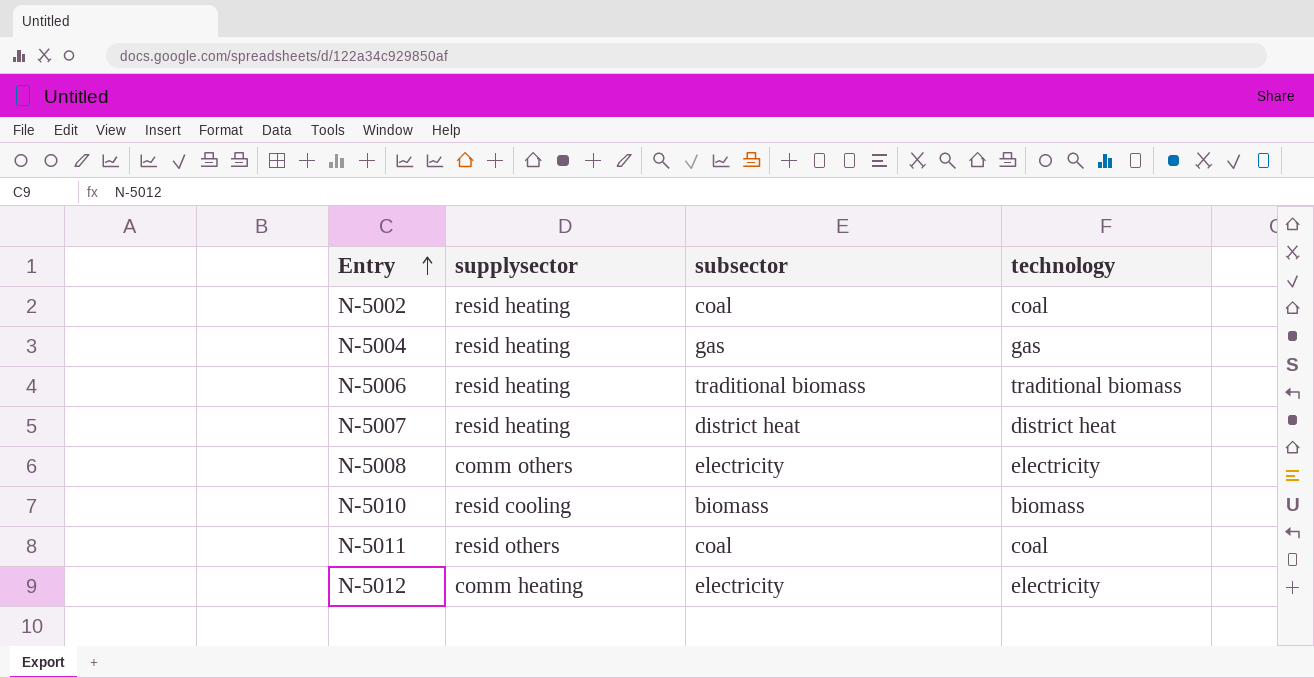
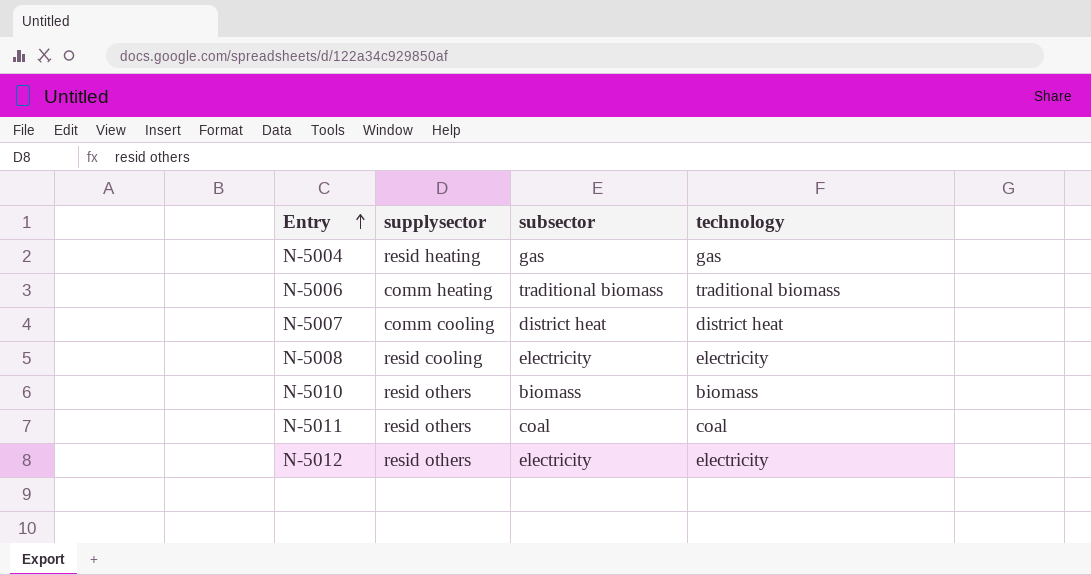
row N-5002: resid heating | coal | coal -> none
N-5006 | supplysector: resid heating -> comm heating
N-5007 | supplysector: resid heating -> comm cooling
N-5008 | supplysector: comm others -> resid cooling
N-5010 | supplysector: resid cooling -> resid others
N-5012 | supplysector: comm heating -> resid others

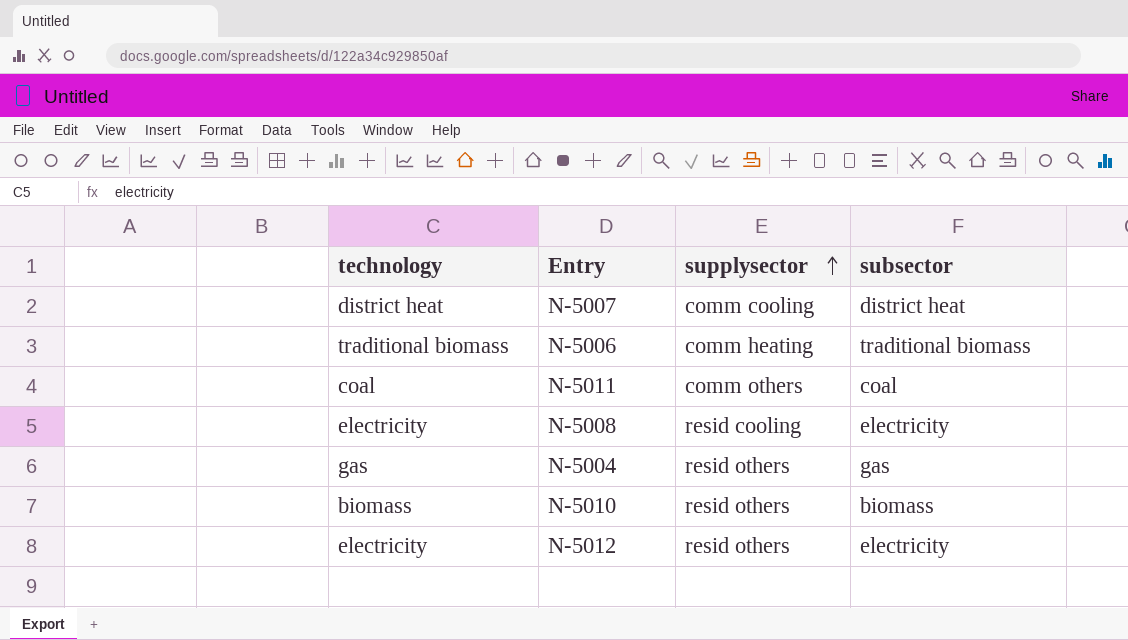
row order: Entry ascending -> supplysector ascending
column technology | position: 4 -> 1
N-5011 | supplysector: resid others -> comm others
N-5004 | supplysector: resid heating -> resid others

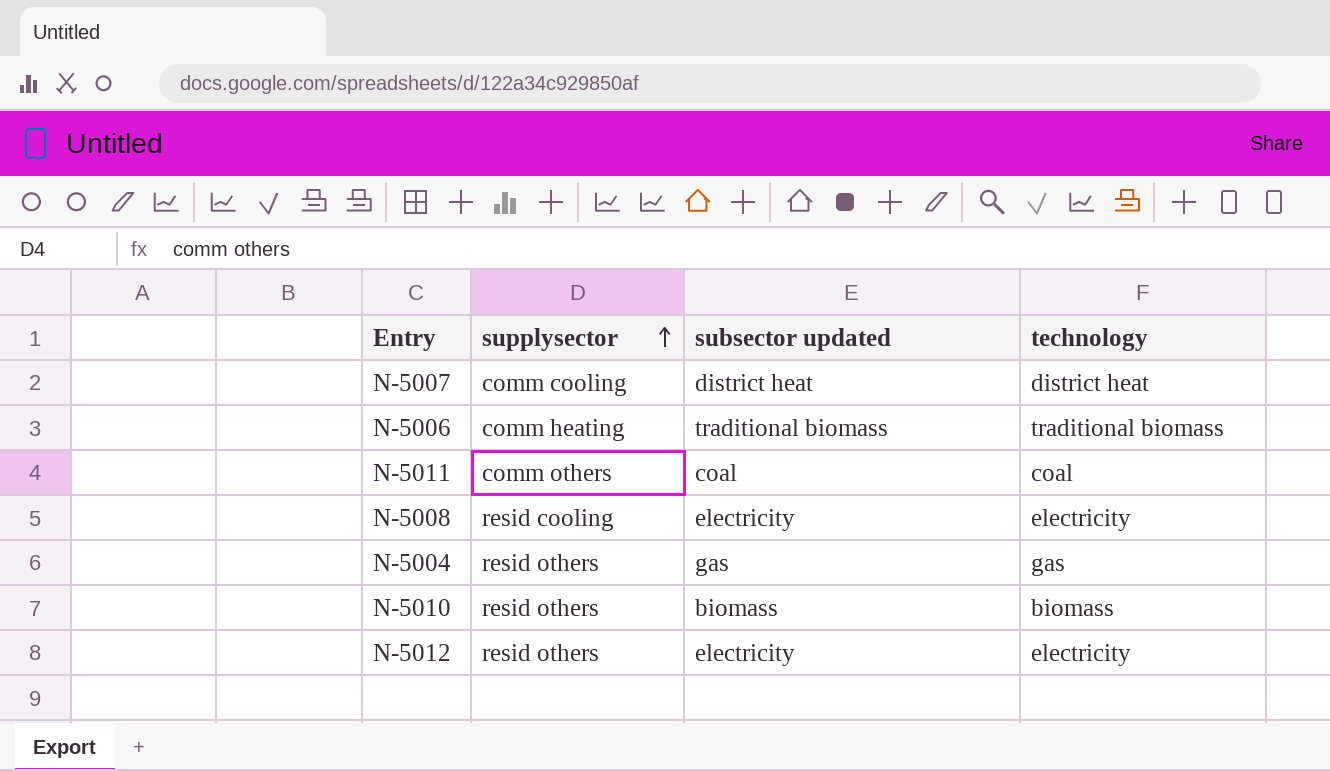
column name: subsector -> subsector updated
column technology | position: 1 -> 4

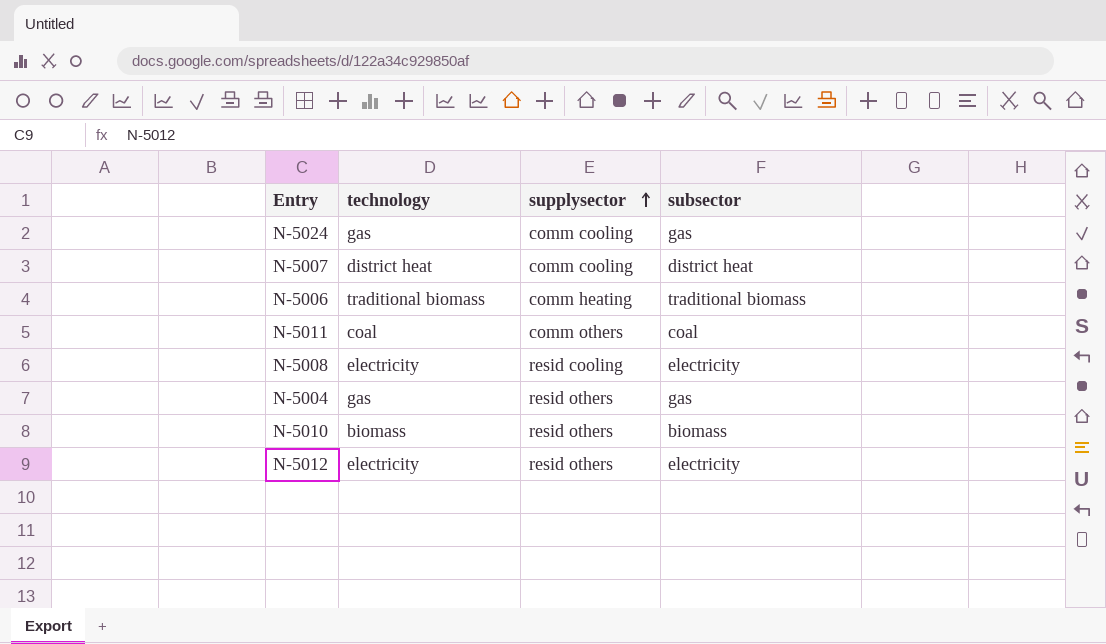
column technology | position: 4 -> 2
column name: subsector updated -> subsector
row N-5024: none -> gas | comm cooling | gas

